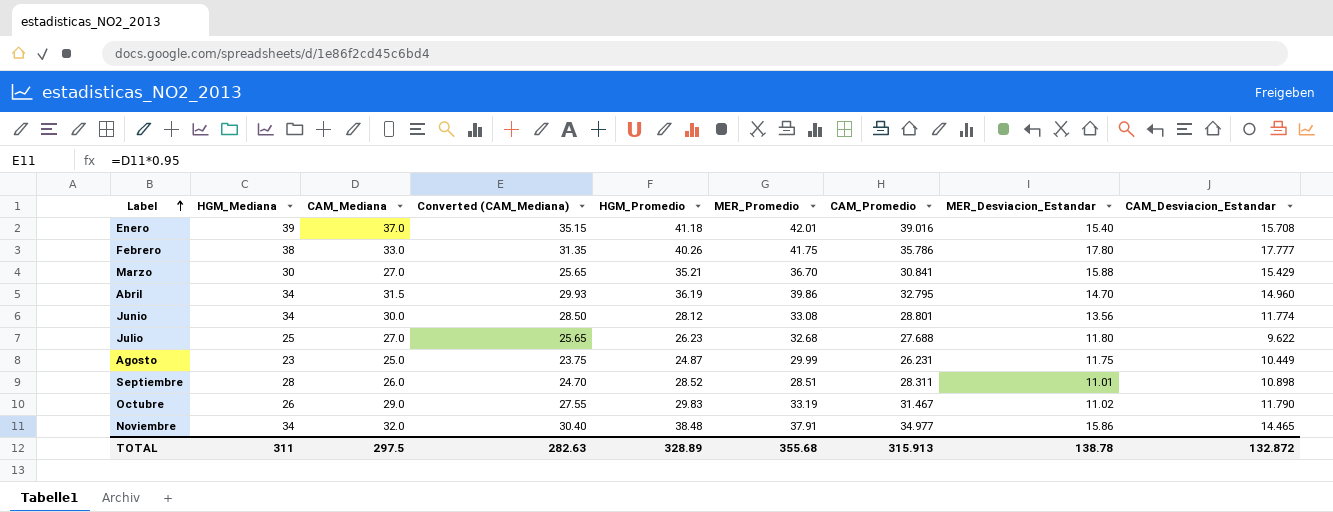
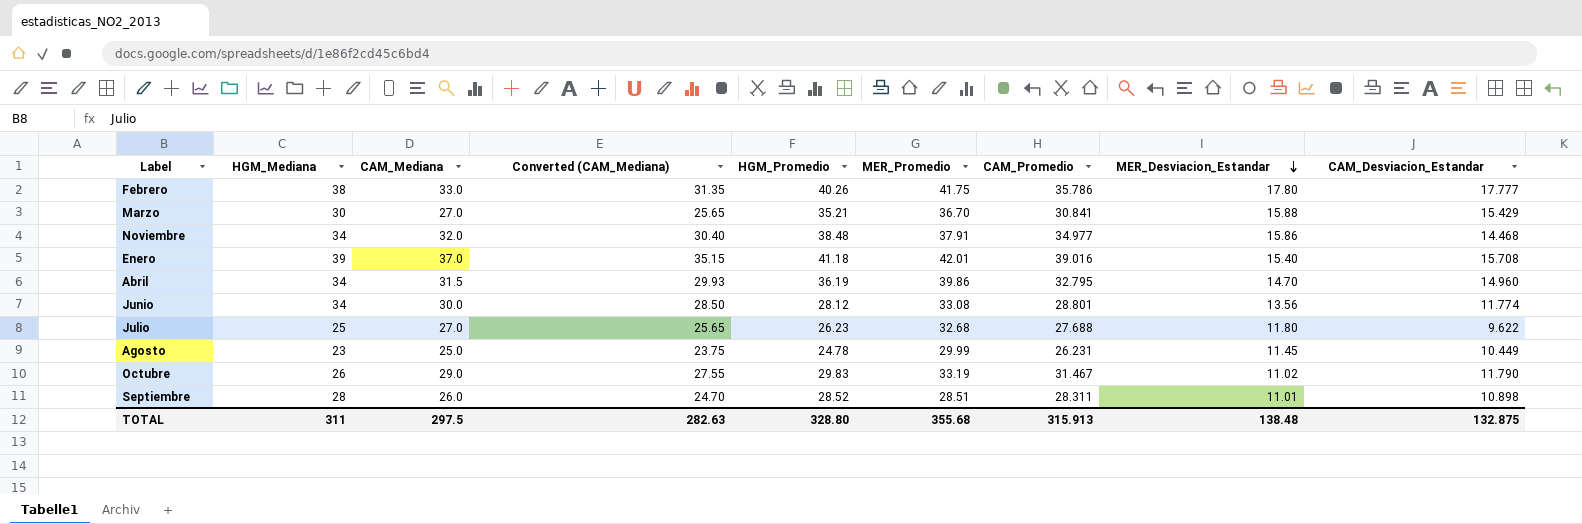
row order: Label ascending -> MER_Desviacion_Estandar descending
Noviembre | CAM_Desviacion_Estandar: 14.465 -> 14.468
Agosto | HGM_Promedio: 24.87 -> 24.78
Agosto | MER_Desviacion_Estandar: 11.75 -> 11.45
TOTAL | HGM_Promedio: 328.89 -> 328.80
TOTAL | MER_Desviacion_Estandar: 138.78 -> 138.48
TOTAL | CAM_Desviacion_Estandar: 132.872 -> 132.875

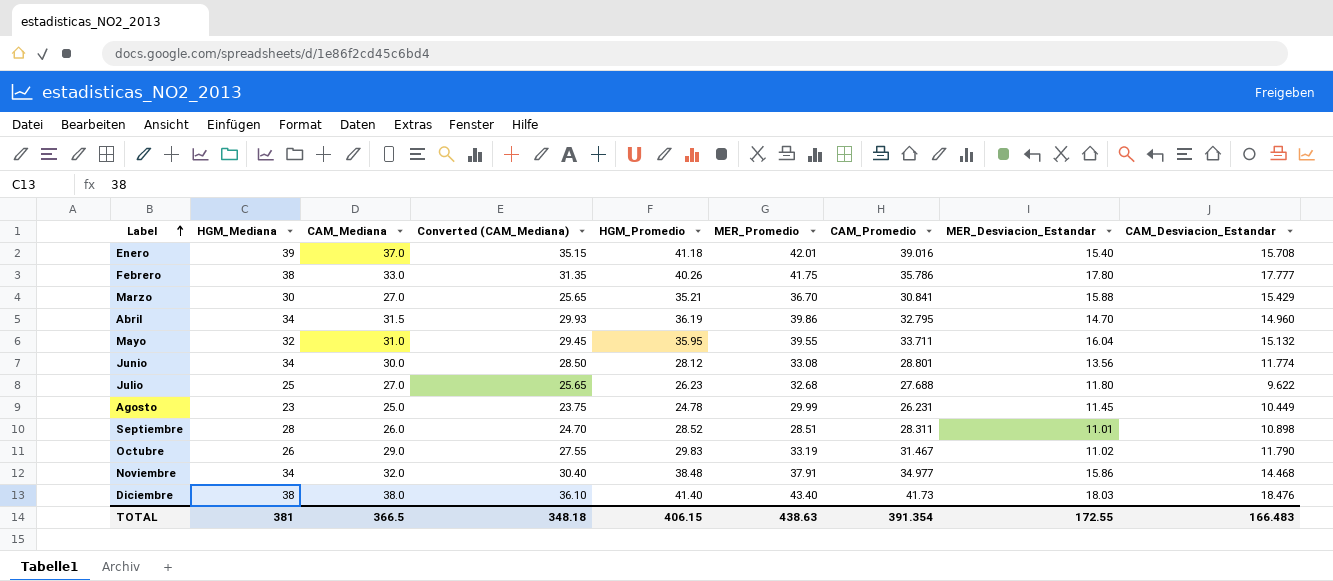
row order: MER_Desviacion_Estandar descending -> Label ascending
row Mayo: none -> 32 | 31.0 | 29.45 | 35.95 | 39.55 | 33.711 | 16.04 | 15.132
row Diciembre: none -> 38 | 38.0 | 36.10 | 41.40 | 43.40 | 41.73 | 18.03 | 18.476
TOTAL | HGM_Mediana: 311 -> 381
TOTAL | CAM_Mediana: 297.5 -> 366.5
TOTAL | Converted (CAM_Mediana): 282.63 -> 348.18
TOTAL | HGM_Promedio: 328.80 -> 406.15
TOTAL | MER_Promedio: 355.68 -> 438.63
TOTAL | CAM_Promedio: 315.913 -> 391.354
TOTAL | MER_Desviacion_Estandar: 138.48 -> 172.55
TOTAL | CAM_Desviacion_Estandar: 132.875 -> 166.483

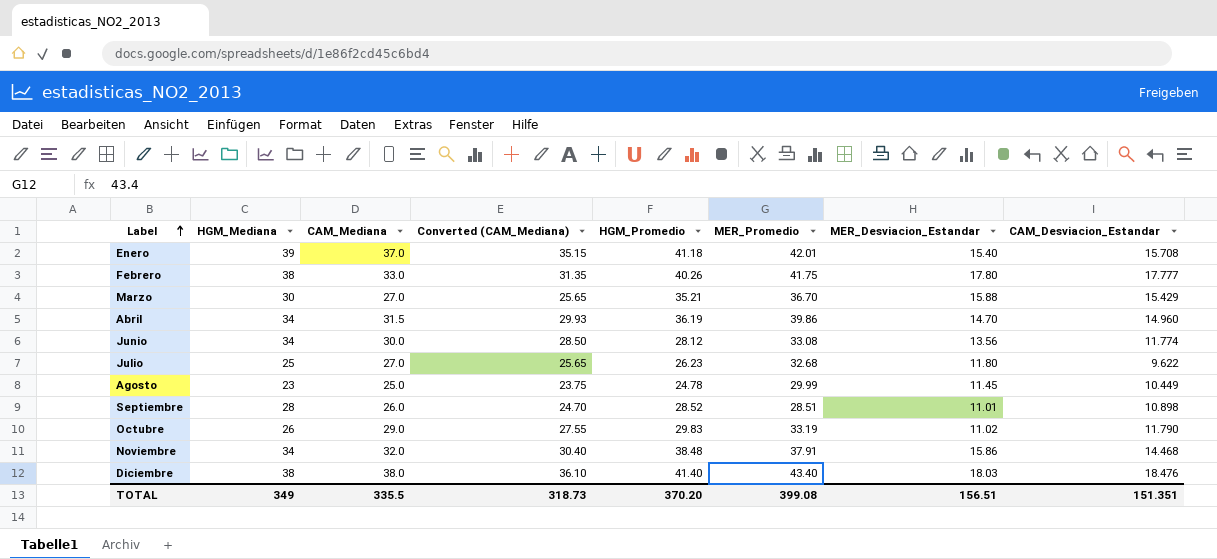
column CAM_Promedio | position: 7 -> none
row Mayo: 32 | 31.0 | 29.45 | 35.95 | 39.55 | 33.711 | 16.04 | 15.132 -> none
TOTAL | HGM_Mediana: 381 -> 349
TOTAL | CAM_Mediana: 366.5 -> 335.5
TOTAL | Converted (CAM_Mediana): 348.18 -> 318.73
TOTAL | HGM_Promedio: 406.15 -> 370.20
TOTAL | MER_Promedio: 438.63 -> 399.08
TOTAL | MER_Desviacion_Estandar: 172.55 -> 156.51
TOTAL | CAM_Desviacion_Estandar: 166.483 -> 151.351

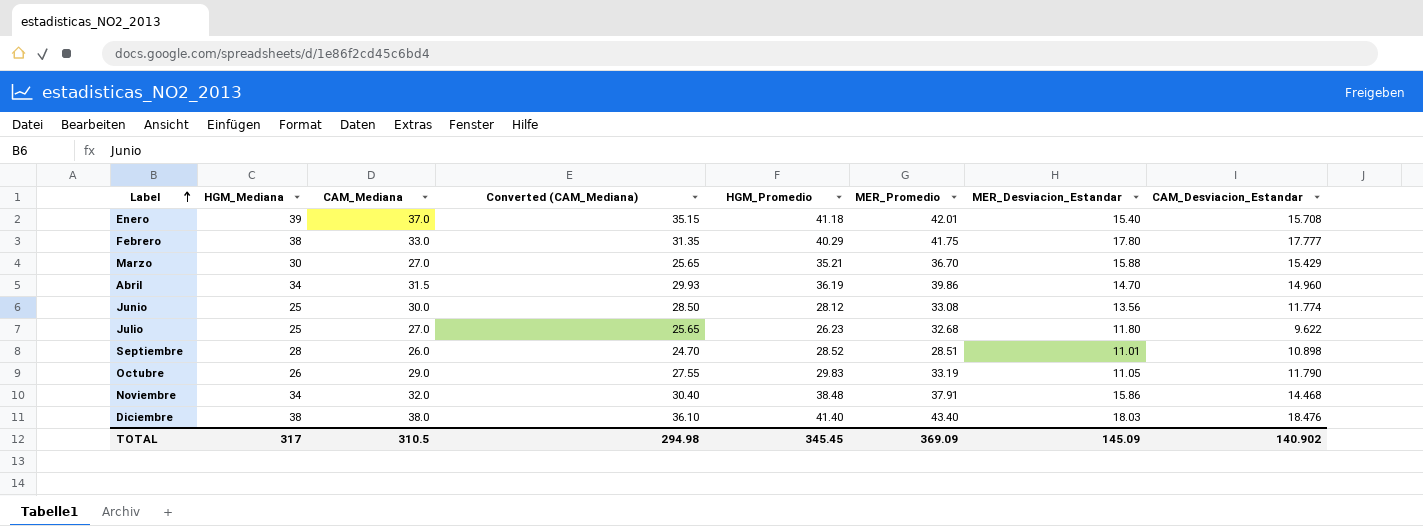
row Agosto: 23 | 25.0 | 23.75 | 24.78 | 29.99 | 11.45 | 10.449 -> none
Febrero | HGM_Promedio: 40.26 -> 40.29
Junio | HGM_Mediana: 34 -> 25
Octubre | MER_Desviacion_Estandar: 11.02 -> 11.05
TOTAL | HGM_Mediana: 349 -> 317
TOTAL | CAM_Mediana: 335.5 -> 310.5
TOTAL | Converted (CAM_Mediana): 318.73 -> 294.98
TOTAL | HGM_Promedio: 370.20 -> 345.45
TOTAL | MER_Promedio: 399.08 -> 369.09
TOTAL | MER_Desviacion_Estandar: 156.51 -> 145.09
TOTAL | CAM_Desviacion_Estandar: 151.351 -> 140.902

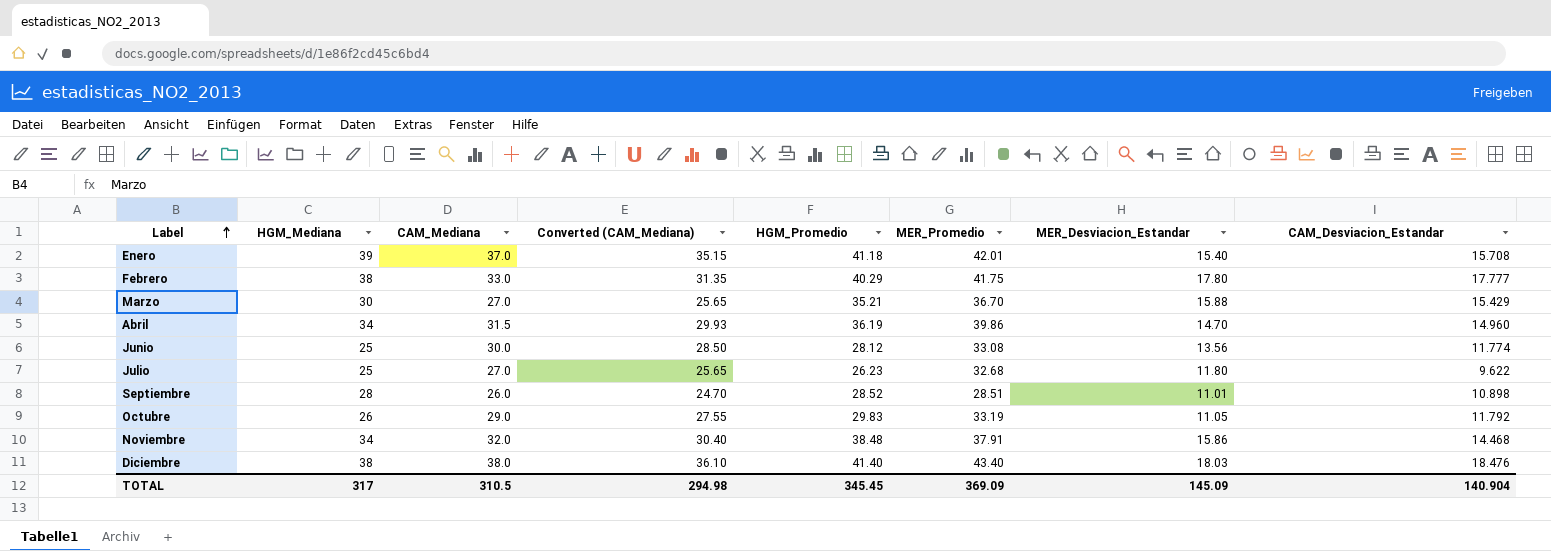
Octubre | CAM_Desviacion_Estandar: 11.790 -> 11.792
TOTAL | CAM_Desviacion_Estandar: 140.902 -> 140.904

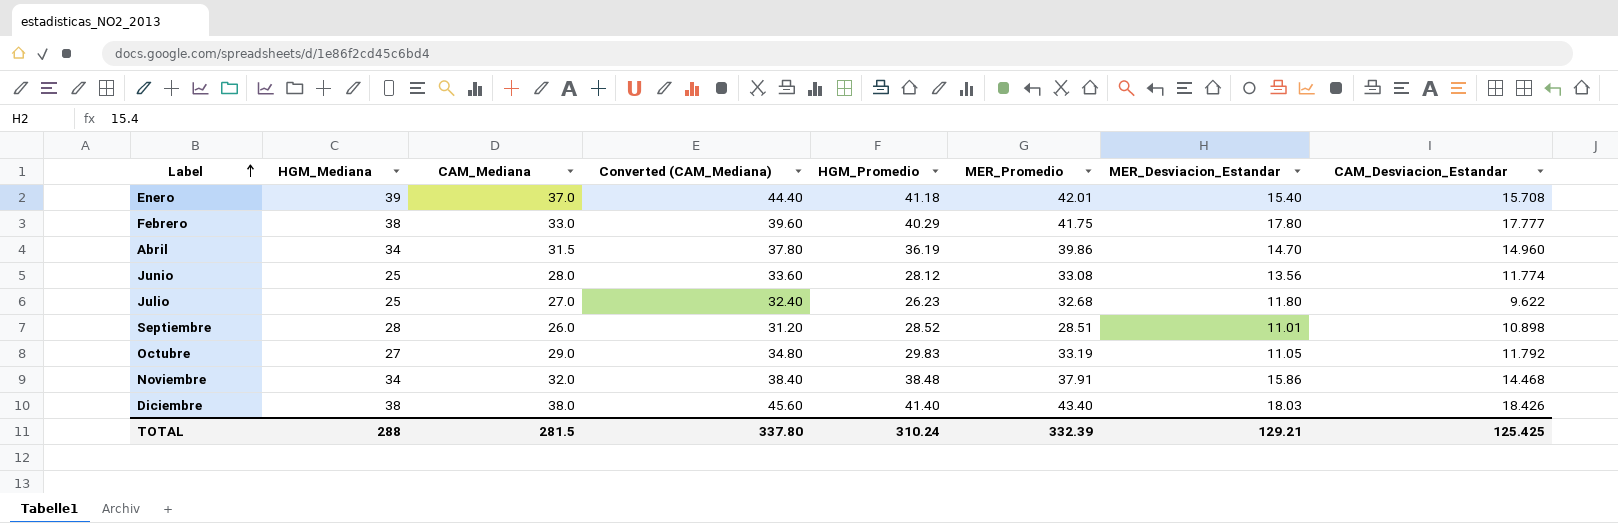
column Converted (CAM_Mediana) | formula: [CAM_Mediana] * 0.95 -> [CAM_Mediana] * 1.2
row Marzo: 30 | 27.0 | 25.65 | 35.21 | 36.70 | 15.88 | 15.429 -> none
Junio | CAM_Mediana: 30.0 -> 28.0
Octubre | HGM_Mediana: 26 -> 27
Diciembre | CAM_Desviacion_Estandar: 18.476 -> 18.426
TOTAL | HGM_Mediana: 317 -> 288
TOTAL | CAM_Mediana: 310.5 -> 281.5
TOTAL | Converted (CAM_Mediana): 294.98 -> 337.80
TOTAL | HGM_Promedio: 345.45 -> 310.24
TOTAL | MER_Promedio: 369.09 -> 332.39
TOTAL | MER_Desviacion_Estandar: 145.09 -> 129.21
TOTAL | CAM_Desviacion_Estandar: 140.904 -> 125.425

